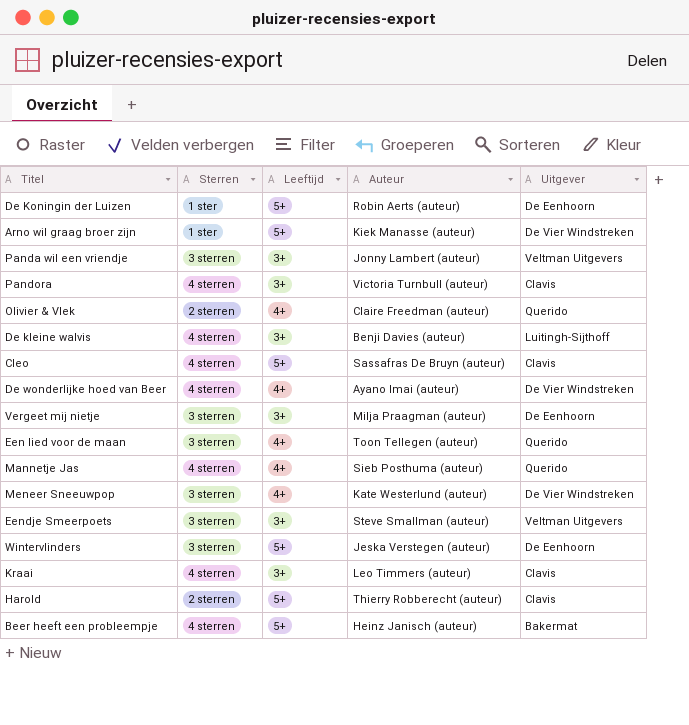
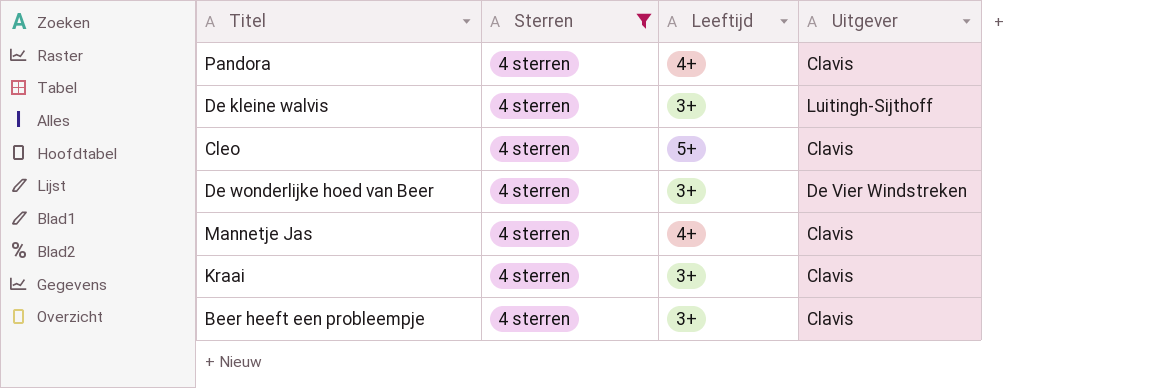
filter: none -> Sterren = 4 sterren
column Auteur | position: 4 -> none
Pandora | Leeftijd: 3+ -> 4+
De wonderlijke hoed van Beer | Leeftijd: 4+ -> 3+
Mannetje Jas | Uitgever: Querido -> Clavis
Beer heeft een probleempje | Leeftijd: 5+ -> 3+
Beer heeft een probleempje | Uitgever: Bakermat -> Clavis

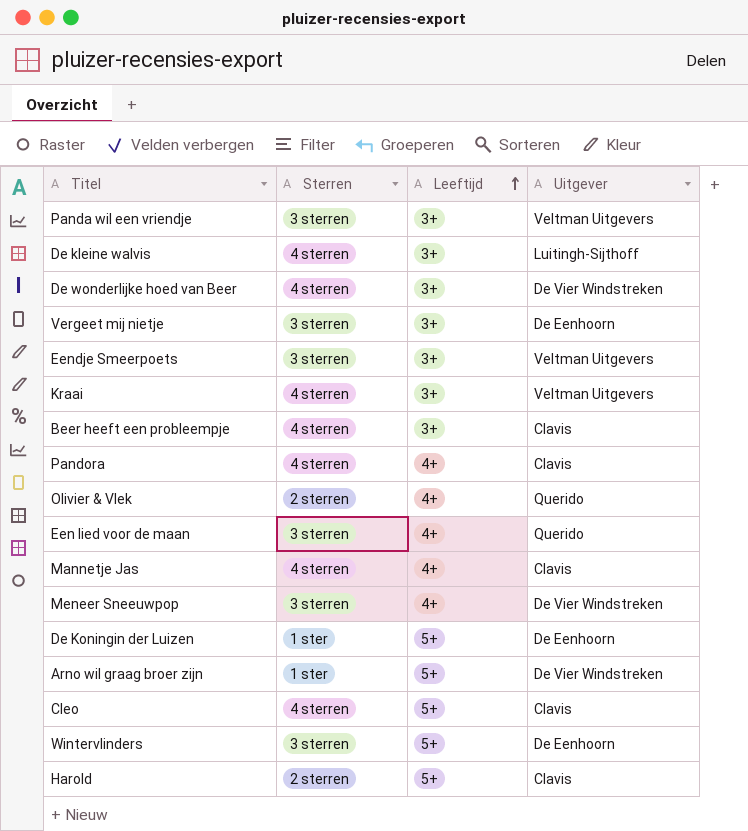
filter: Sterren = 4 sterren -> none
row order: none -> Leeftijd ascending
Kraai | Uitgever: Clavis -> Veltman Uitgevers

